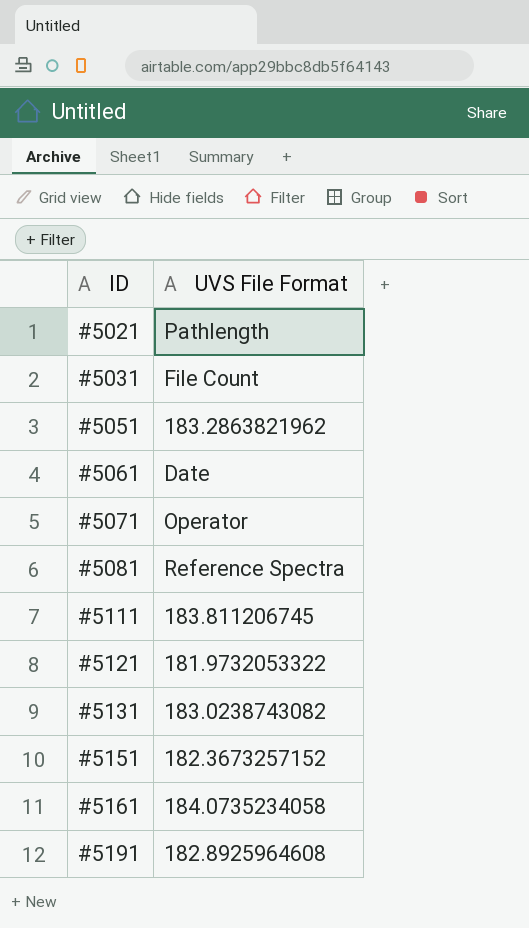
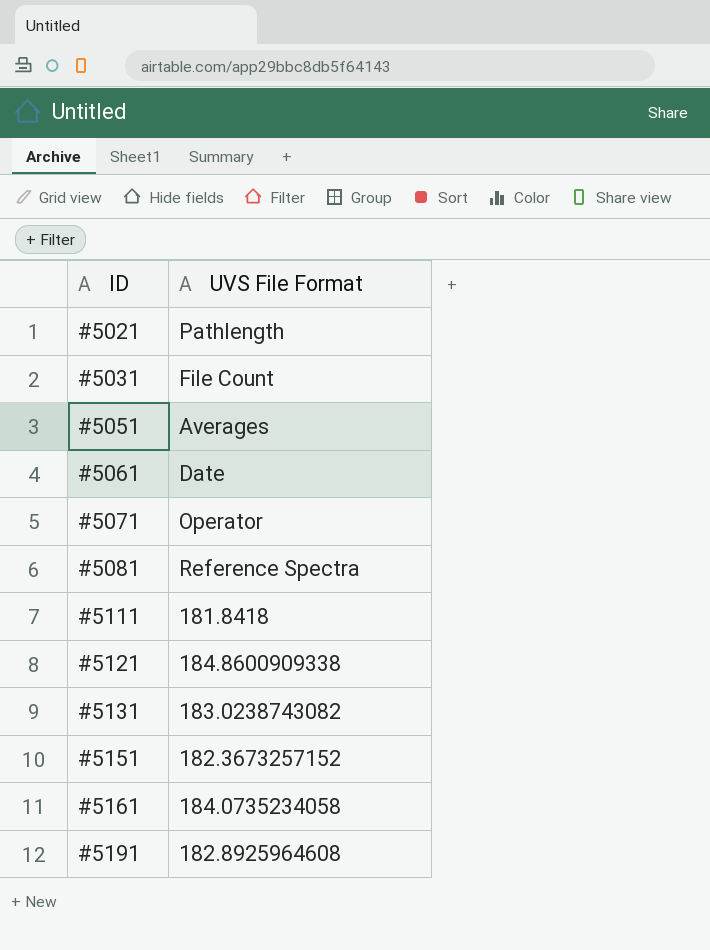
#5051 | UVS File Format: 183.2863821962 -> Averages
#5111 | UVS File Format: 183.811206745 -> 181.8418
#5121 | UVS File Format: 181.9732053322 -> 184.8600909338

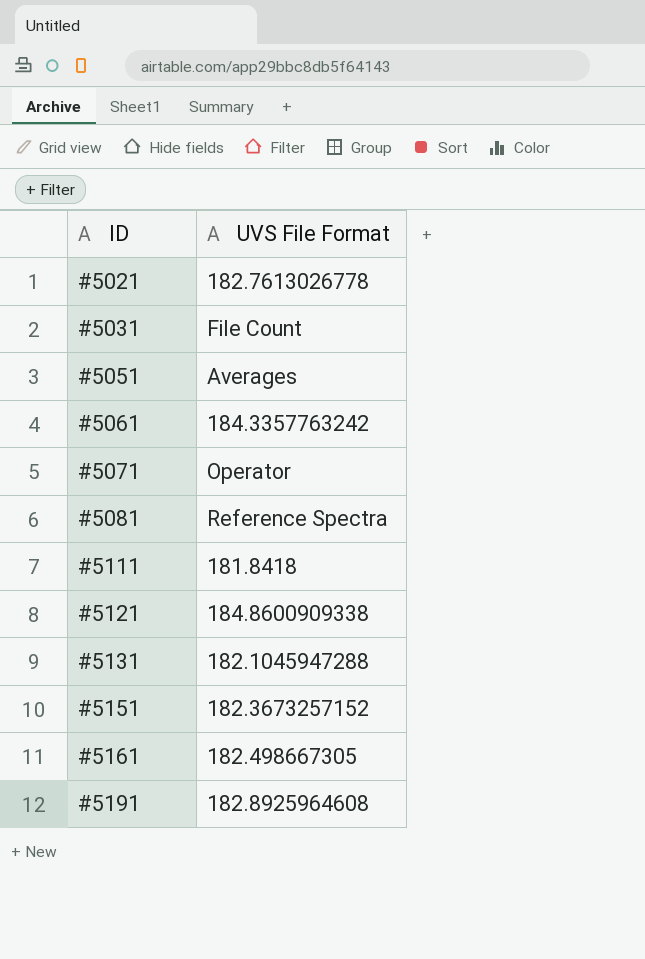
#5021 | UVS File Format: Pathlength -> 182.7613026778
#5061 | UVS File Format: Date -> 184.3357763242
#5131 | UVS File Format: 183.0238743082 -> 182.1045947288
#5161 | UVS File Format: 184.0735234058 -> 182.498667305

